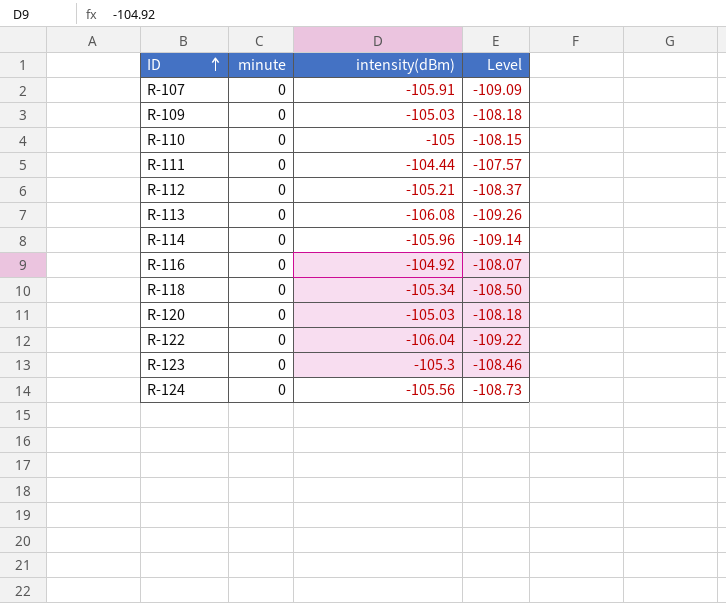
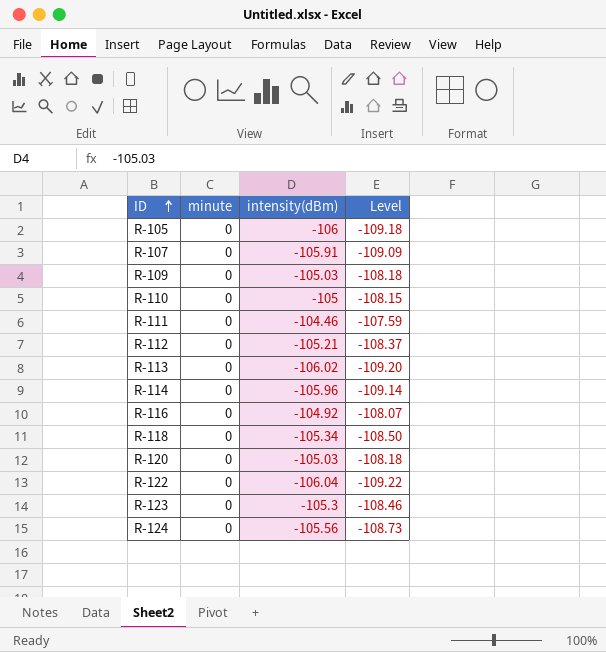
row R-105: none -> 0 | -106 | -109.18
R-111 | intensity(dBm): -104.44 -> -104.46
R-111 | Level: -107.57 -> -107.59
R-113 | intensity(dBm): -106.08 -> -106.02
R-113 | Level: -109.26 -> -109.20

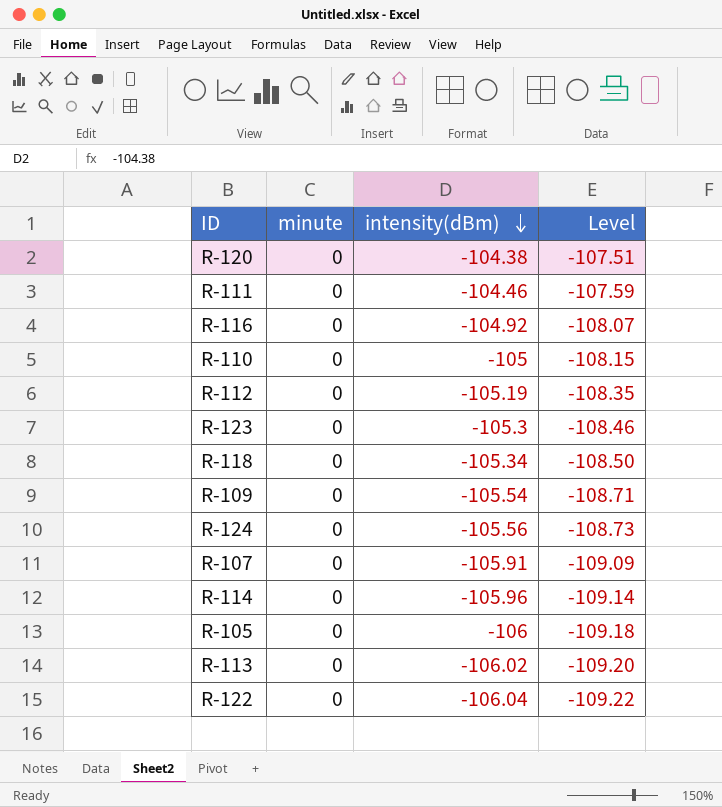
row order: ID ascending -> intensity(dBm) descending
R-120 | intensity(dBm): -105.03 -> -104.38
R-120 | Level: -108.18 -> -107.51
R-112 | intensity(dBm): -105.21 -> -105.19
R-112 | Level: -108.37 -> -108.35
R-109 | intensity(dBm): -105.03 -> -105.54
R-109 | Level: -108.18 -> -108.71

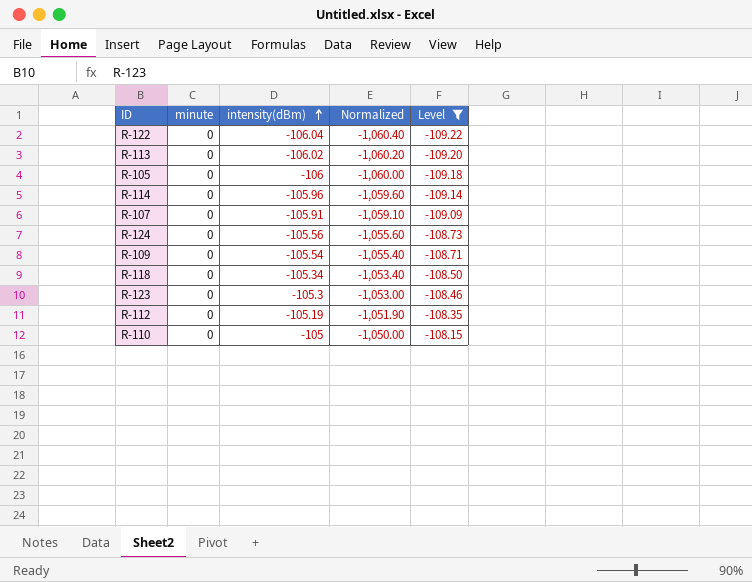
filter: none -> Level <= -108.15
row order: intensity(dBm) descending -> intensity(dBm) ascending
column Normalized | formula: none -> [intensity(dBm)] * 10

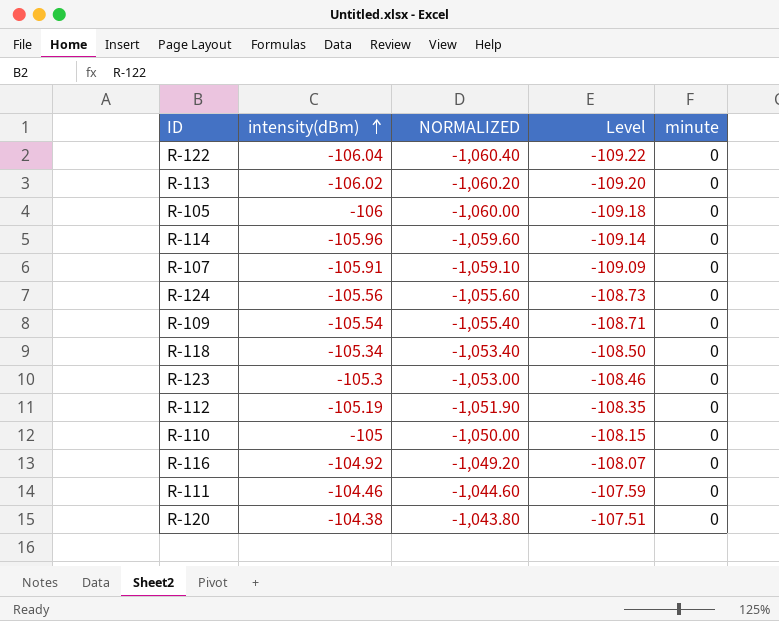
filter: Level <= -108.15 -> none
column name: Normalized -> NORMALIZED
column minute | position: 2 -> 5

